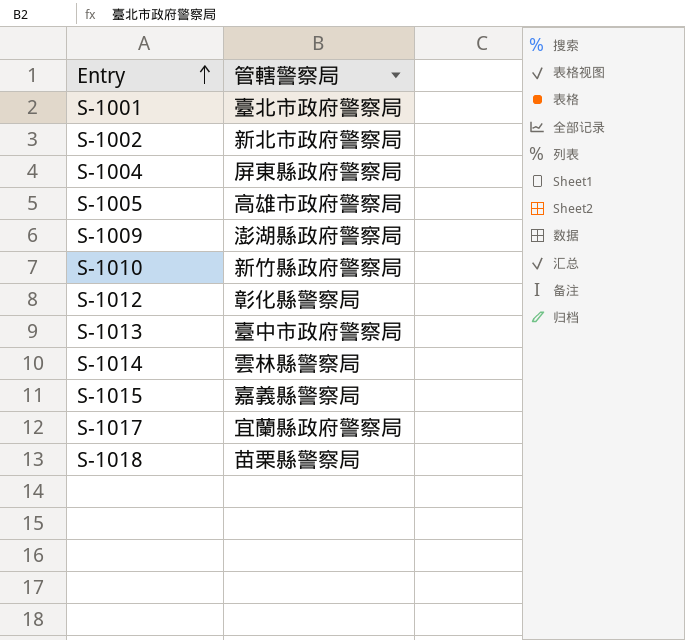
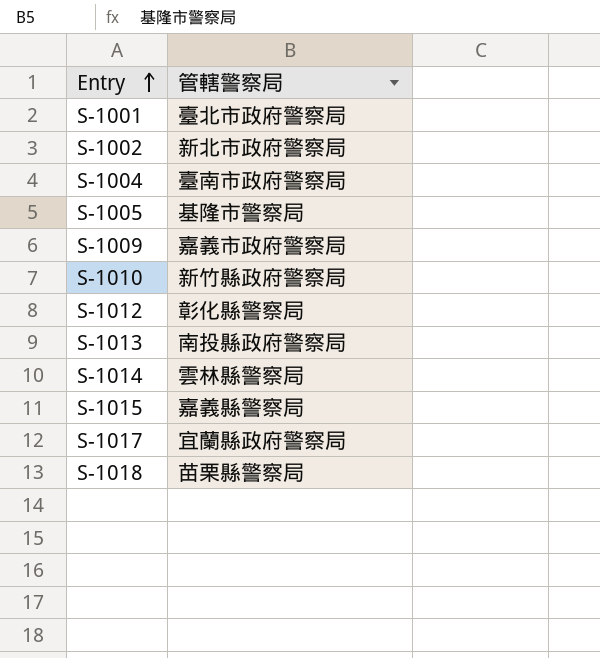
S-1004 | 管轄警察局: 屏東縣政府警察局 -> 臺南市政府警察局
S-1005 | 管轄警察局: 高雄市政府警察局 -> 基隆市警察局
S-1009 | 管轄警察局: 澎湖縣政府警察局 -> 嘉義市政府警察局
S-1013 | 管轄警察局: 臺中市政府警察局 -> 南投縣政府警察局

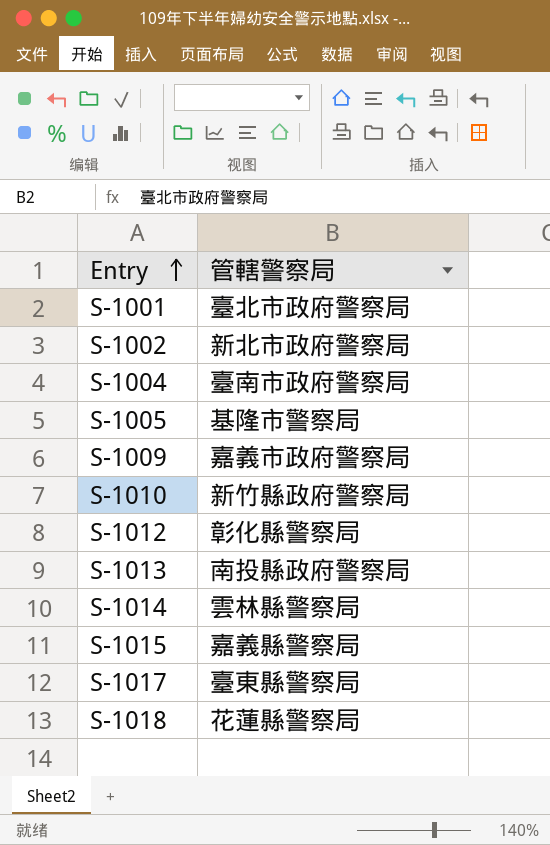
S-1017 | 管轄警察局: 宜蘭縣政府警察局 -> 臺東縣警察局
S-1018 | 管轄警察局: 苗栗縣警察局 -> 花蓮縣警察局

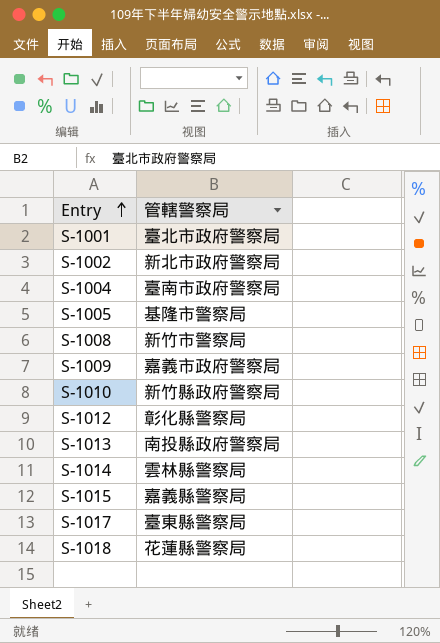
row S-1008: none -> 新竹市警察局

